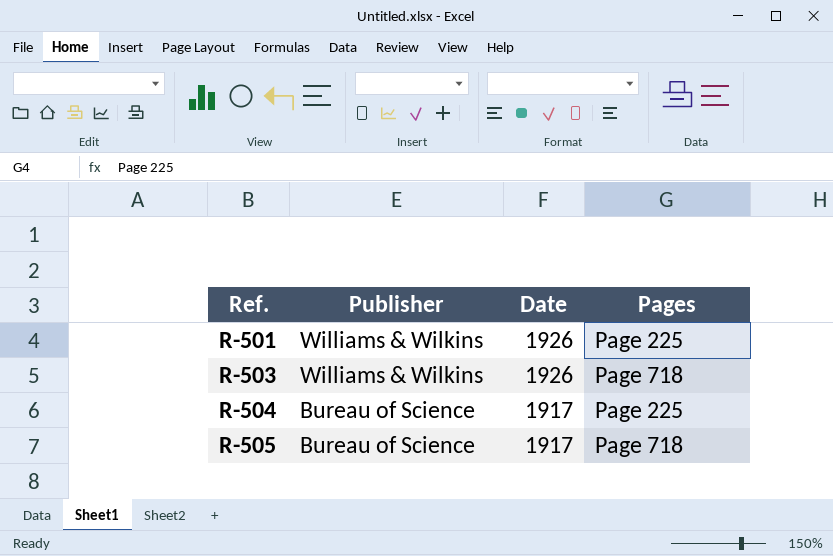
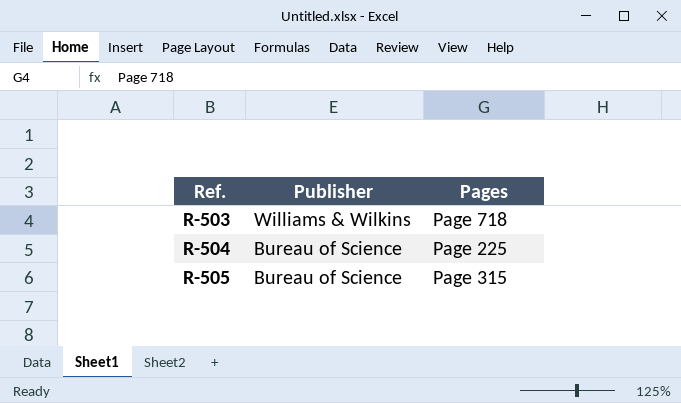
column Date | position: 3 -> none
row R-501: Williams & Wilkins | 1926 | Page 225 -> none
R-505 | Pages: Page 718 -> Page 315

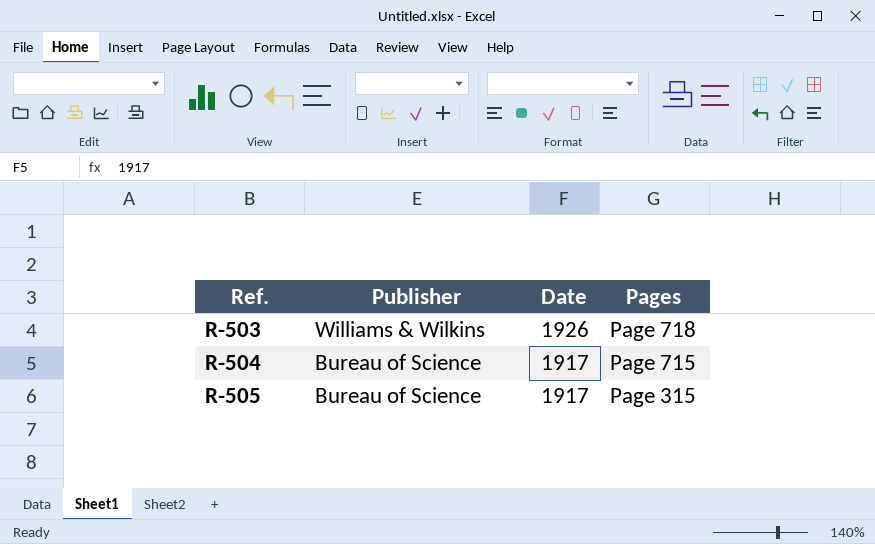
column Date | position: none -> 3
R-504 | Pages: Page 225 -> Page 715

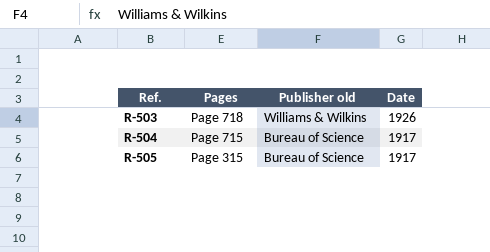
column Pages | position: 4 -> 2
column name: Publisher -> Publisher old

